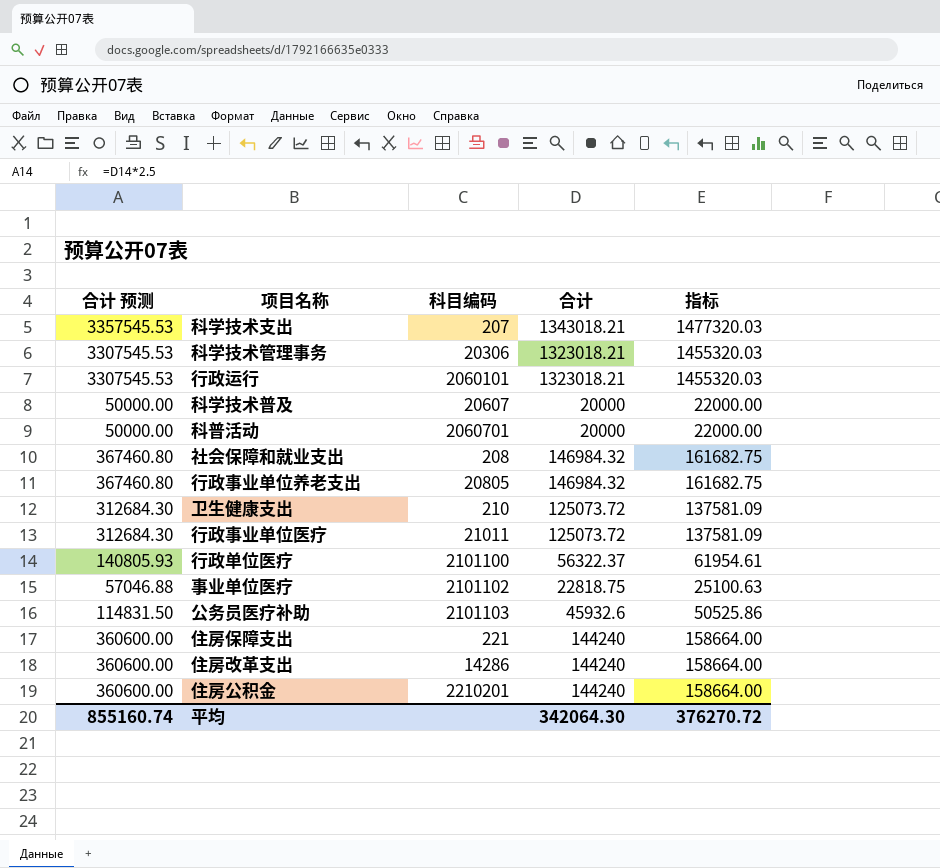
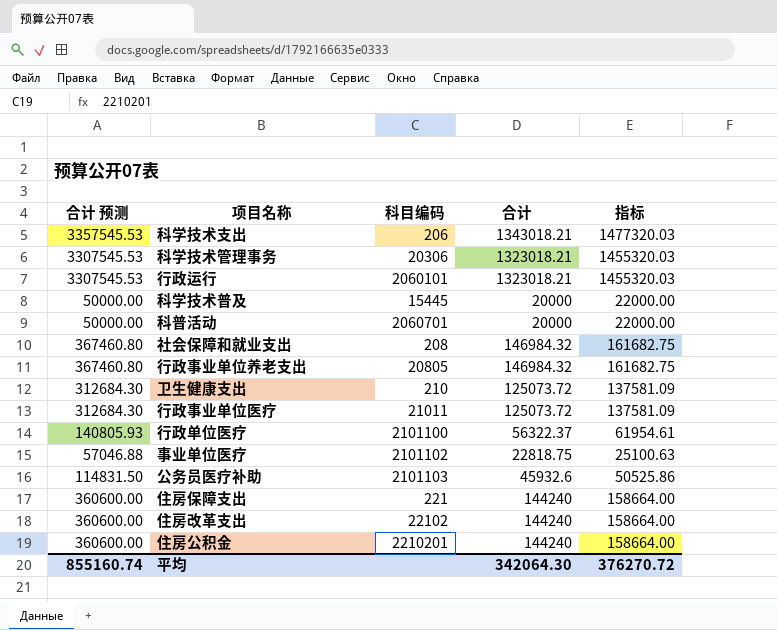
科学技术支出 | 科目编码: 207 -> 206
科学技术普及 | 科目编码: 20607 -> 15445
住房改革支出 | 科目编码: 14286 -> 22102

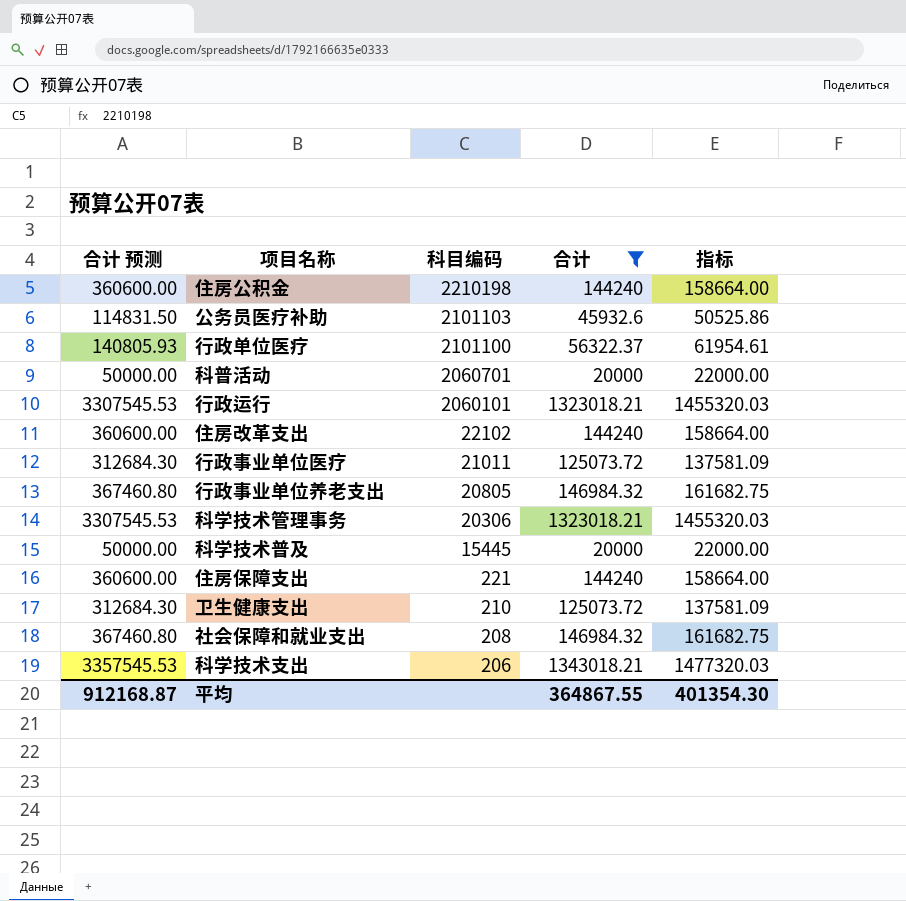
filter: none -> 合计 != 22818.75
row order: none -> 科目编码 descending
住房公积金 | 科目编码: 2210201 -> 2210198
平均 | 合计 预测: 855160.74 -> 912168.87
平均 | 合计: 342064.30 -> 364867.55
平均 | 指标: 376270.72 -> 401354.30

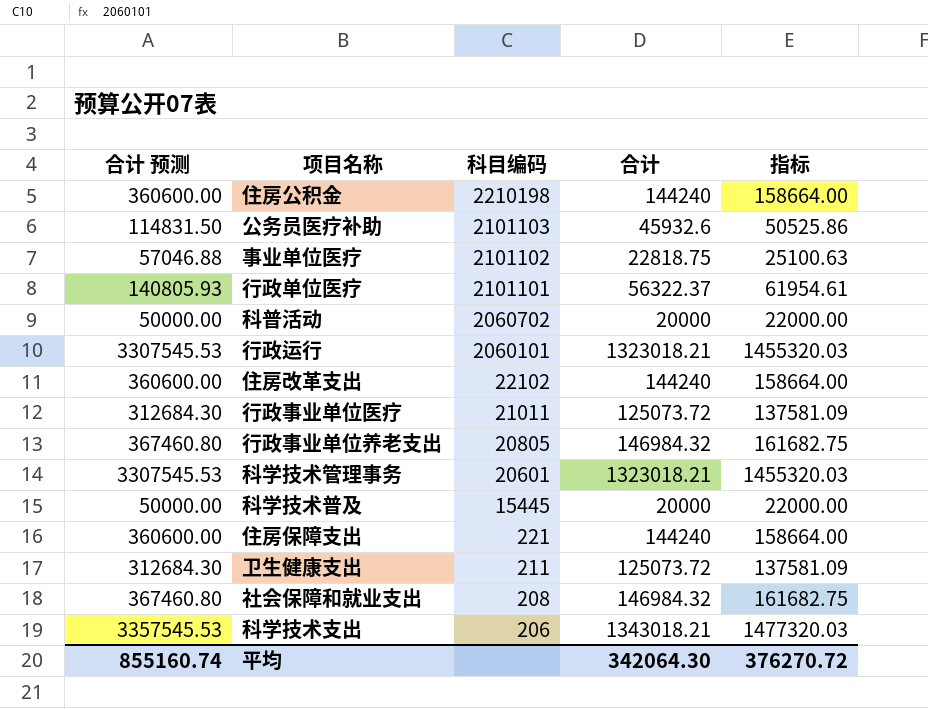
filter: 合计 != 22818.75 -> none
行政单位医疗 | 科目编码: 2101100 -> 2101101
科普活动 | 科目编码: 2060701 -> 2060702
科学技术管理事务 | 科目编码: 20306 -> 20601
卫生健康支出 | 科目编码: 210 -> 211
平均 | 合计 预测: 912168.87 -> 855160.74
平均 | 合计: 364867.55 -> 342064.30
平均 | 指标: 401354.30 -> 376270.72

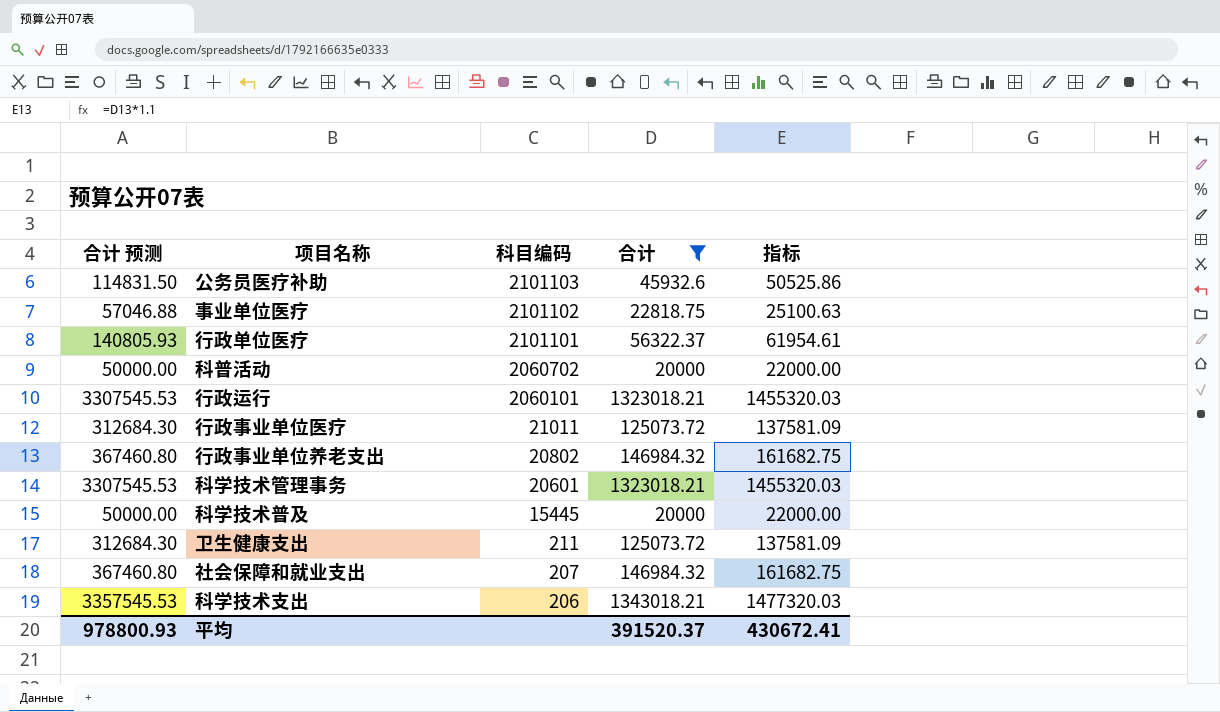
filter: none -> 合计 != 144240
行政事业单位养老支出 | 科目编码: 20805 -> 20802
社会保障和就业支出 | 科目编码: 208 -> 207
平均 | 合计 预测: 855160.74 -> 978800.93
平均 | 合计: 342064.30 -> 391520.37
平均 | 指标: 376270.72 -> 430672.41

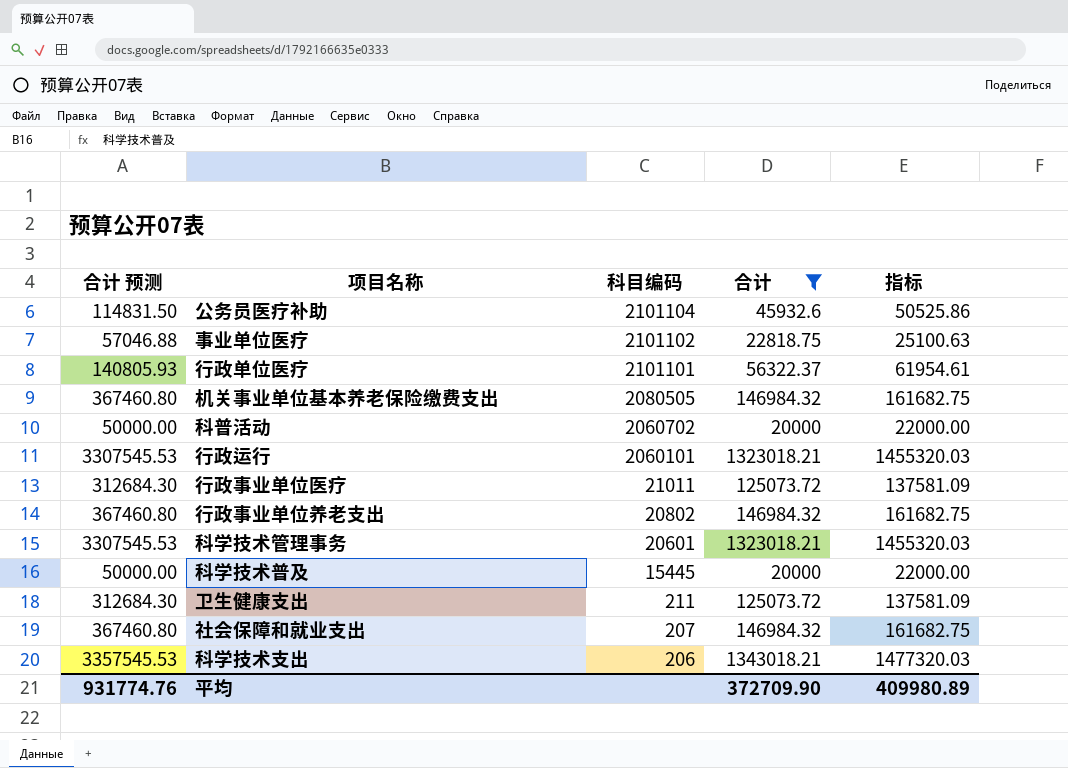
公务员医疗补助 | 科目编码: 2101103 -> 2101104
row 机关事业单位基本养老保险缴费支出: none -> 367460.80 | 2080505 | 146984.32 | 161682.75
平均 | 合计 预测: 978800.93 -> 931774.76
平均 | 合计: 391520.37 -> 372709.90
平均 | 指标: 430672.41 -> 409980.89

